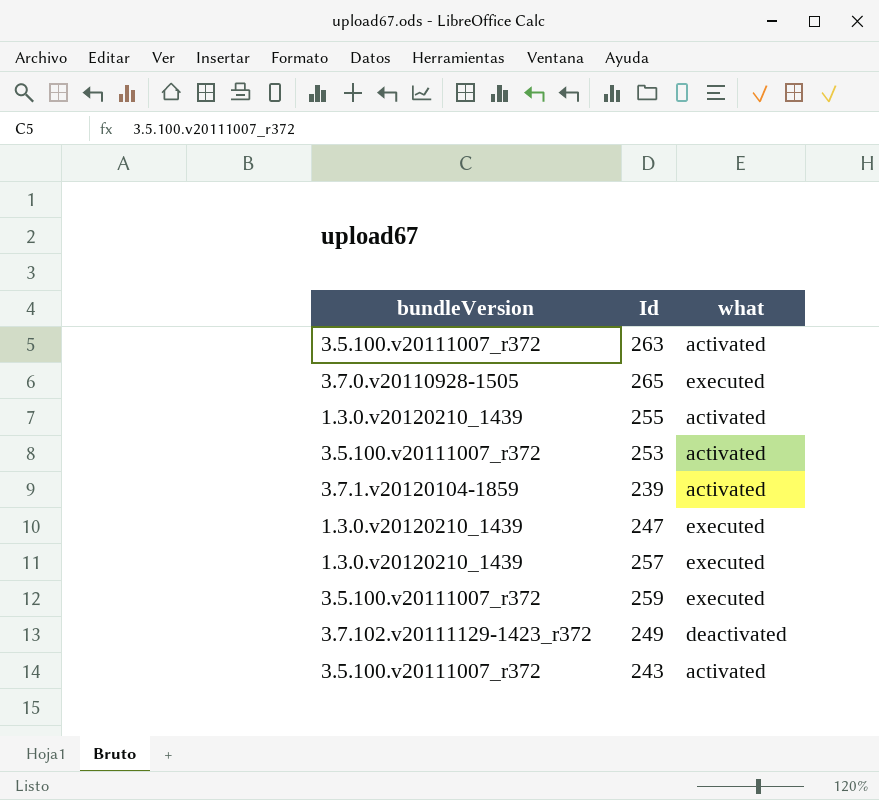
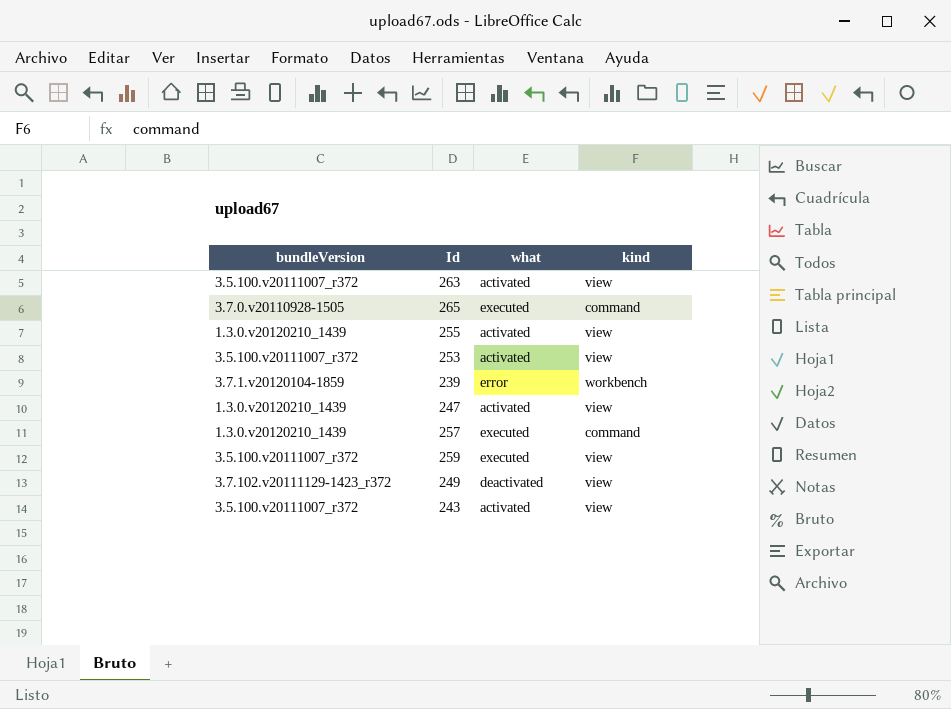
column kind | position: none -> 4
239 | what: activated -> error
247 | what: executed -> activated

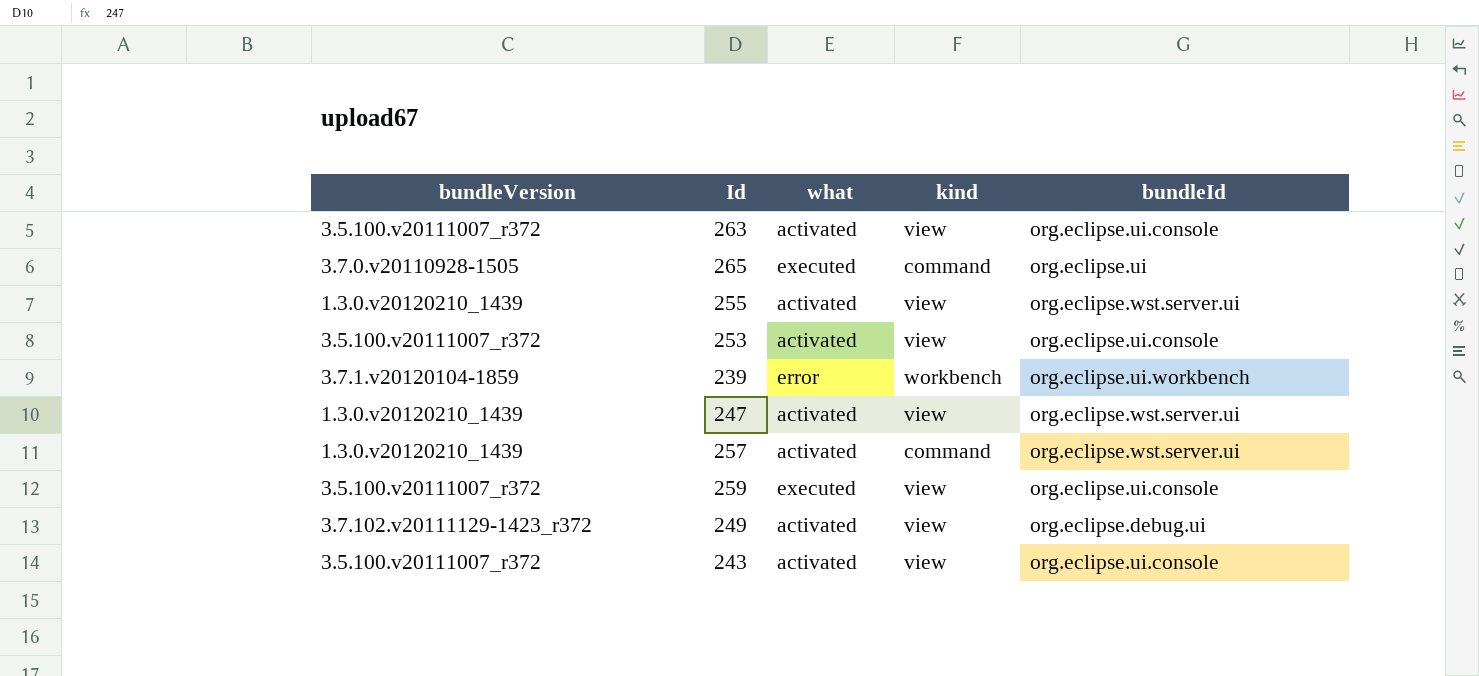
column bundleId | position: none -> 5
257 | what: executed -> activated
249 | what: deactivated -> activated

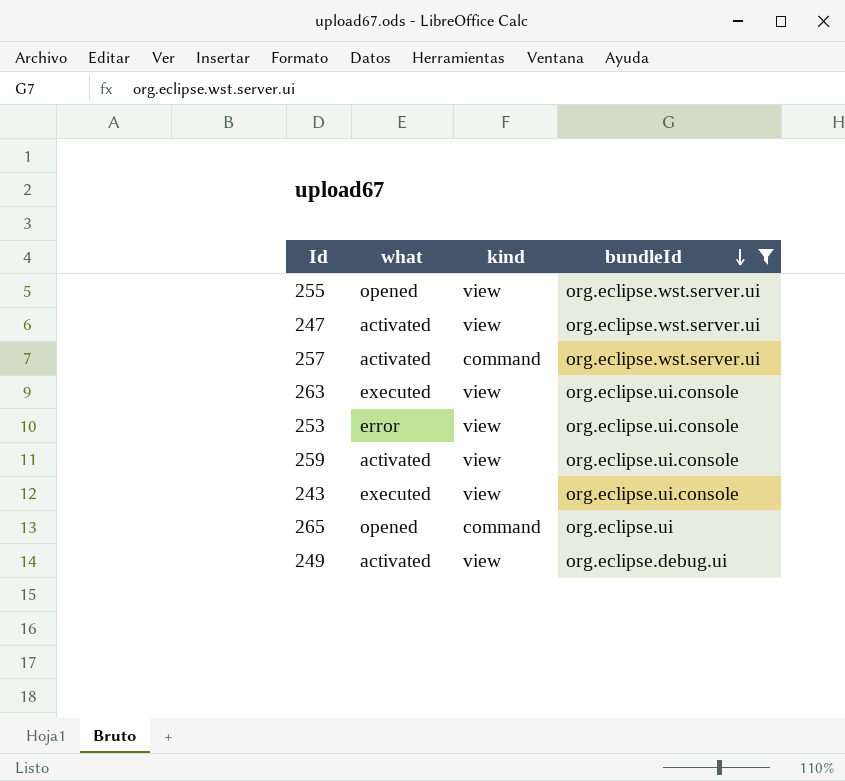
filter: none -> bundleId != org.eclipse.ui.workbench
row order: none -> bundleId descending
column bundleVersion | position: 1 -> none
255 | what: activated -> opened
263 | what: activated -> executed
253 | what: activated -> error
259 | what: executed -> activated
243 | what: activated -> executed
265 | what: executed -> opened

